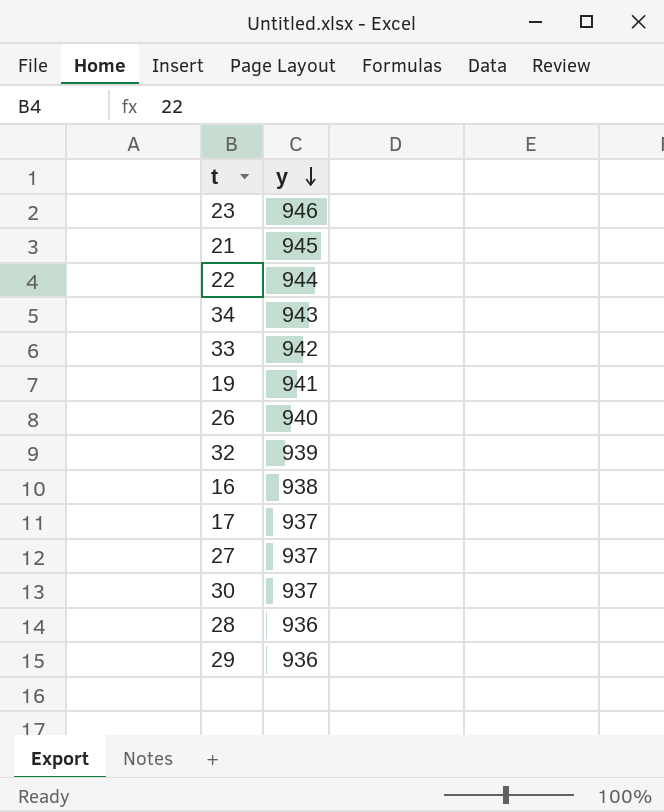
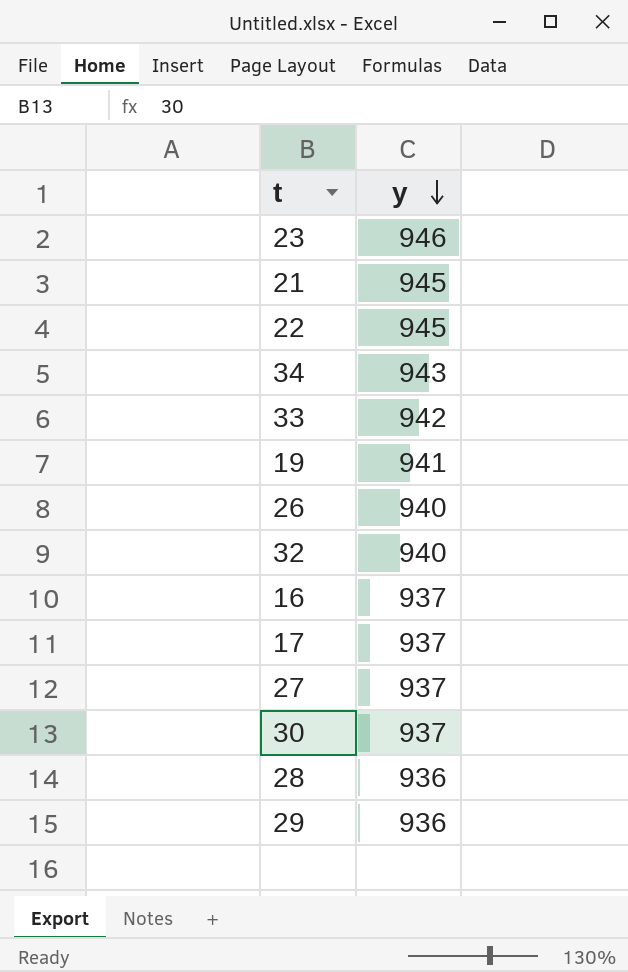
22 | y: 944 -> 945
32 | y: 939 -> 940
16 | y: 938 -> 937

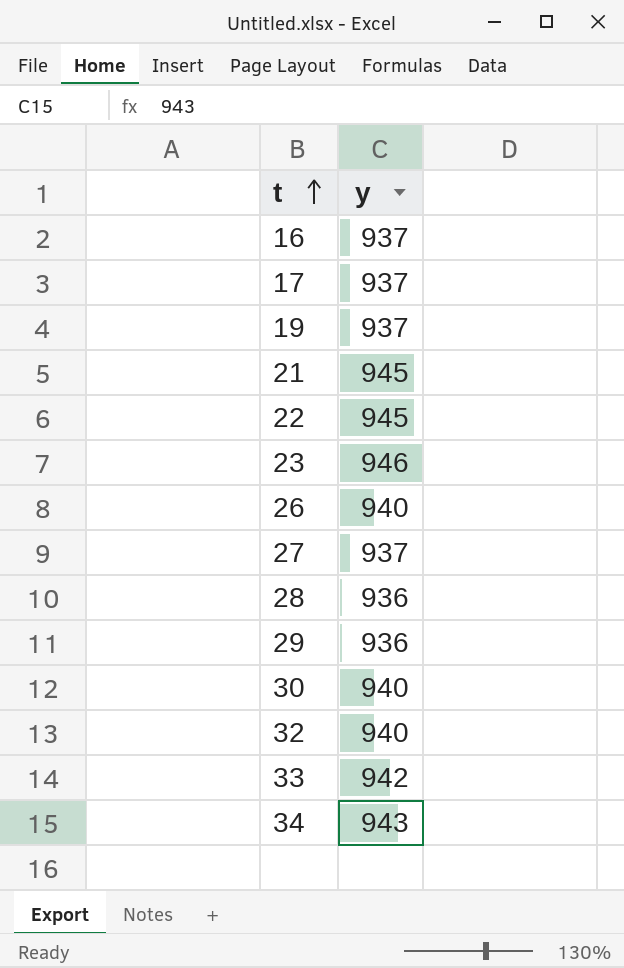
row order: y descending -> t ascending
19 | y: 941 -> 937
30 | y: 937 -> 940

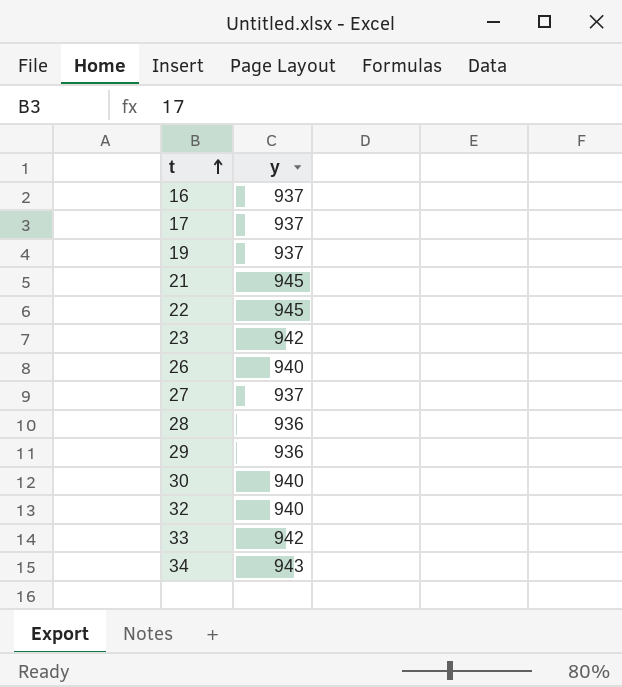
23 | y: 946 -> 942

